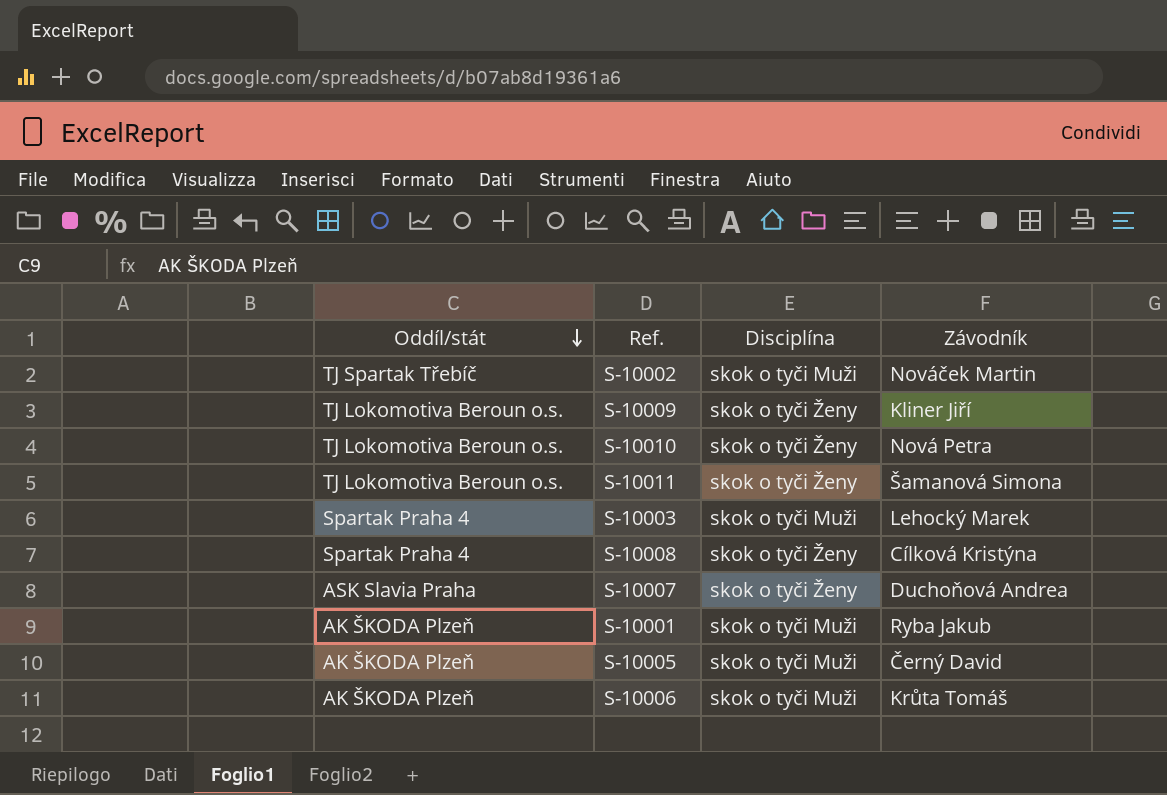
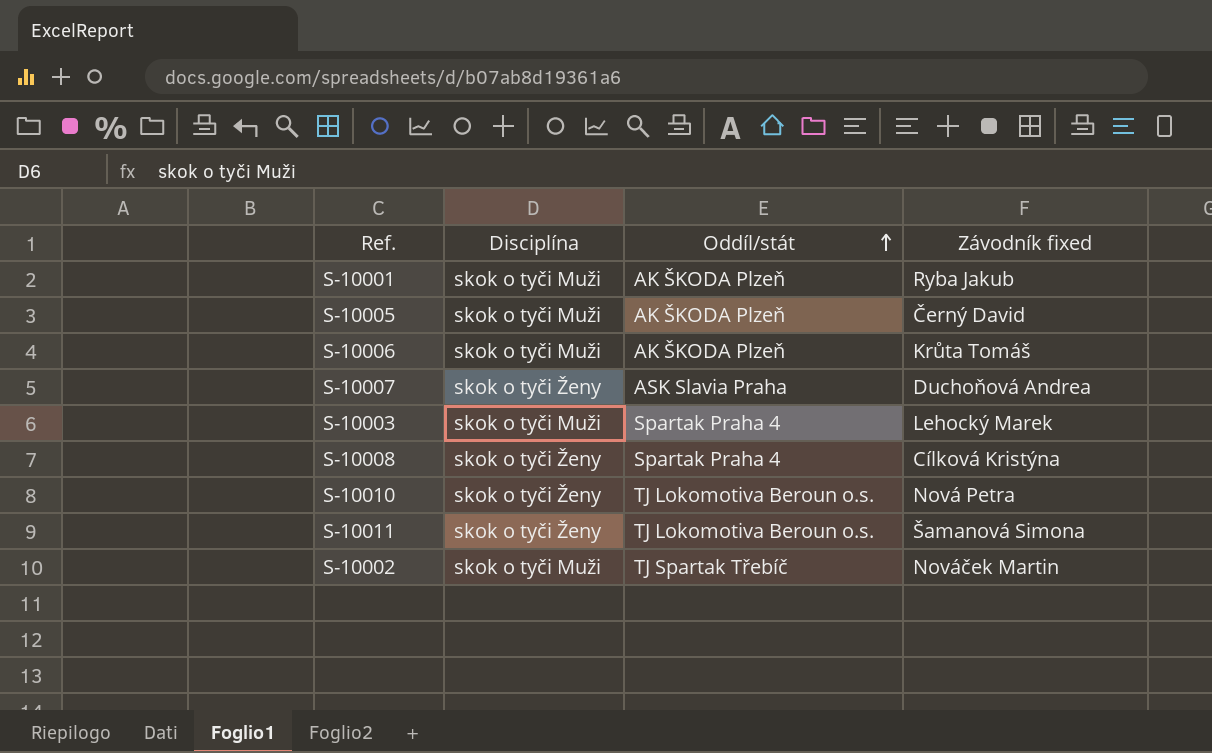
row order: Oddíl/stát descending -> Oddíl/stát ascending
column Oddíl/stát | position: 1 -> 3
column name: Závodník -> Závodník fixed
row S-10009: TJ Lokomotiva Beroun o.s. | skok o tyči Ženy | Kliner Jiří -> none

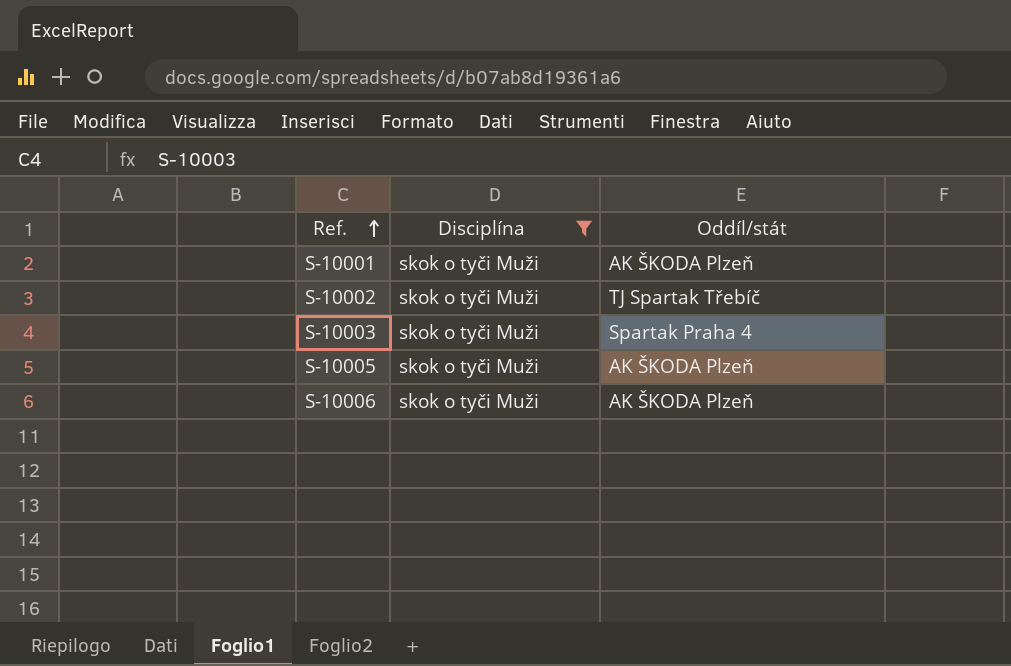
filter: none -> Disciplína = skok o tyči Muži
row order: Oddíl/stát ascending -> Ref. ascending
column Závodník fixed | position: 4 -> none

